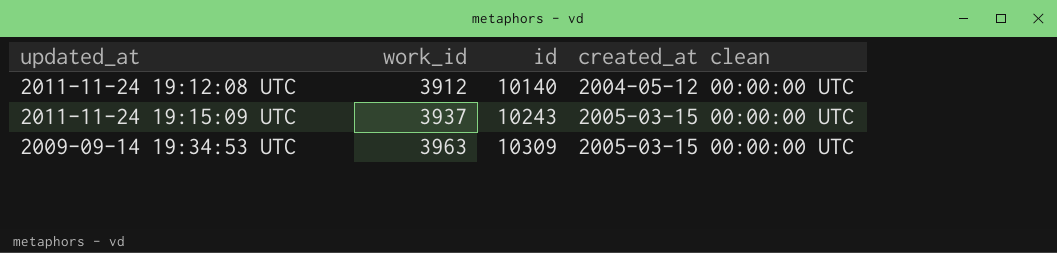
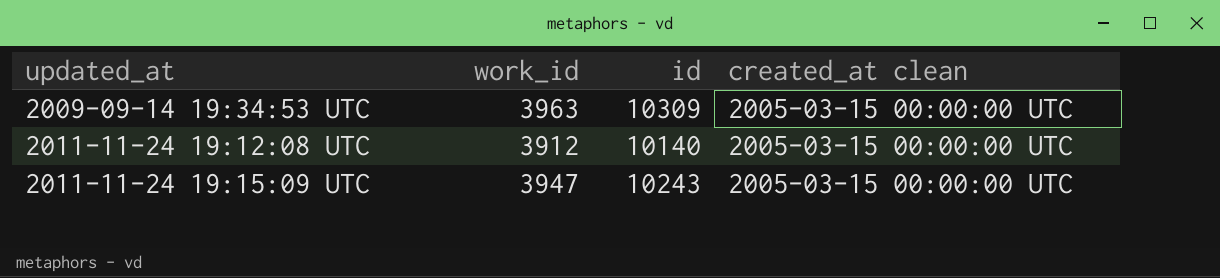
row order: work_id ascending -> updated_at ascending
2011-11-24 19:12:08 UTC | created_at clean: 2004-05-12 00:00:00 UTC -> 2005-03-15 00:00:00 UTC
2011-11-24 19:15:09 UTC | work_id: 3937 -> 3947

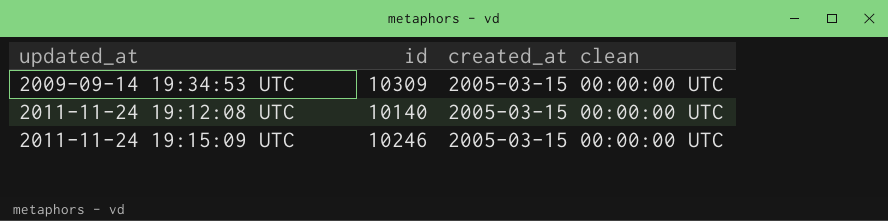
column work_id | position: 2 -> none
2011-11-24 19:15:09 UTC | id: 10243 -> 10246

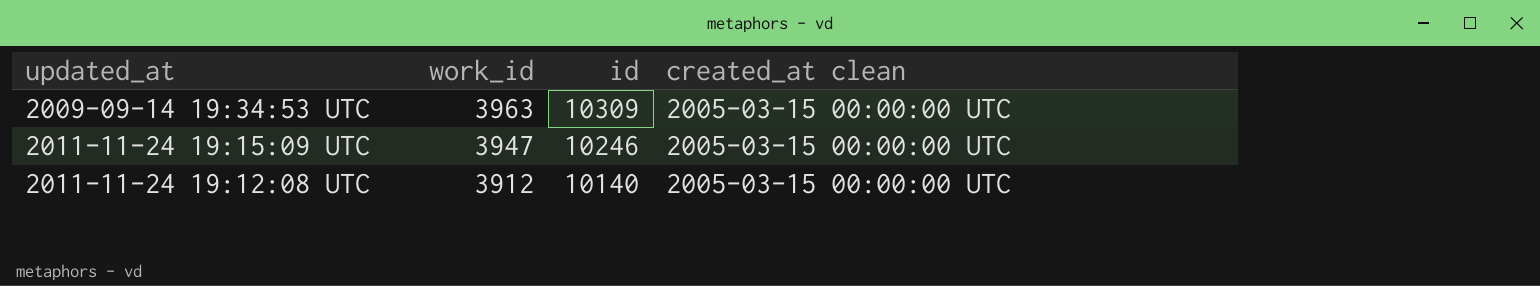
row order: updated_at ascending -> work_id descending
column work_id | position: none -> 2

